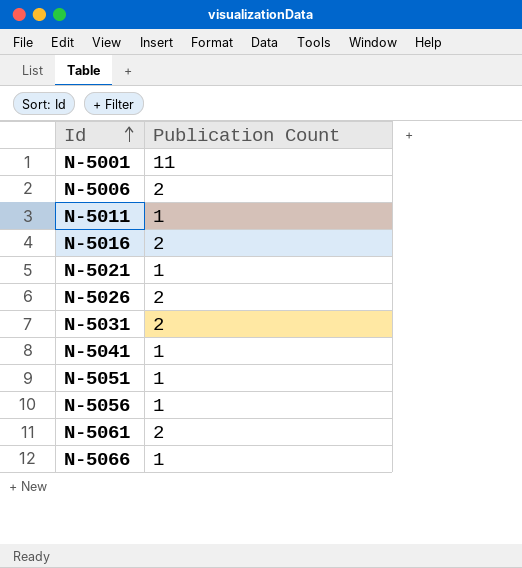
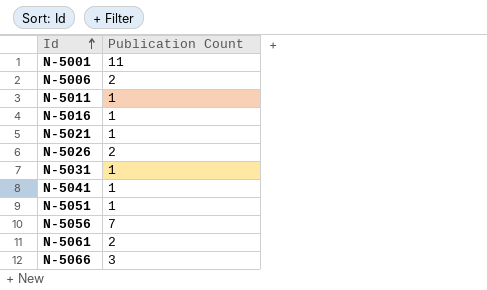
N-5016 | Publication Count: 2 -> 1
N-5031 | Publication Count: 2 -> 1
N-5056 | Publication Count: 1 -> 7
N-5066 | Publication Count: 1 -> 3

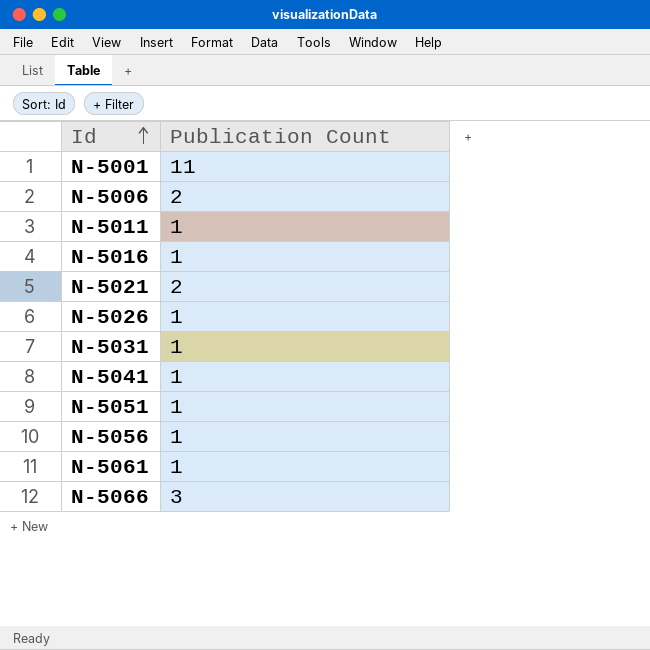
N-5021 | Publication Count: 1 -> 2
N-5026 | Publication Count: 2 -> 1
N-5056 | Publication Count: 7 -> 1
N-5061 | Publication Count: 2 -> 1

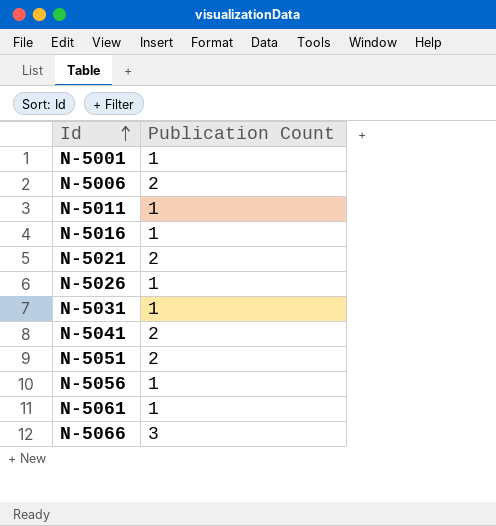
N-5001 | Publication Count: 11 -> 1
N-5041 | Publication Count: 1 -> 2
N-5051 | Publication Count: 1 -> 2

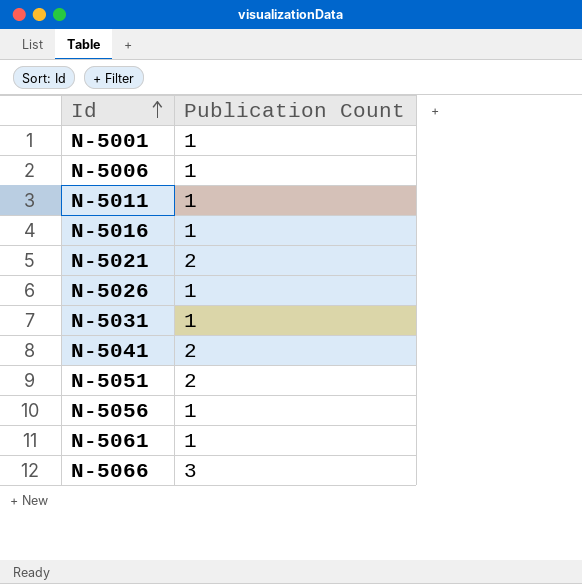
N-5006 | Publication Count: 2 -> 1

